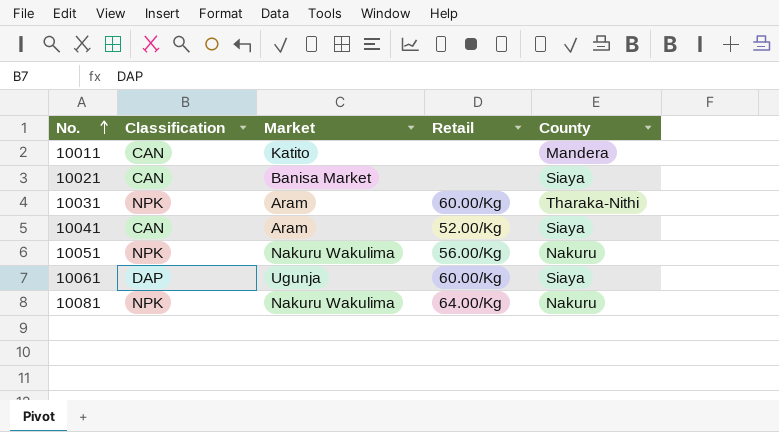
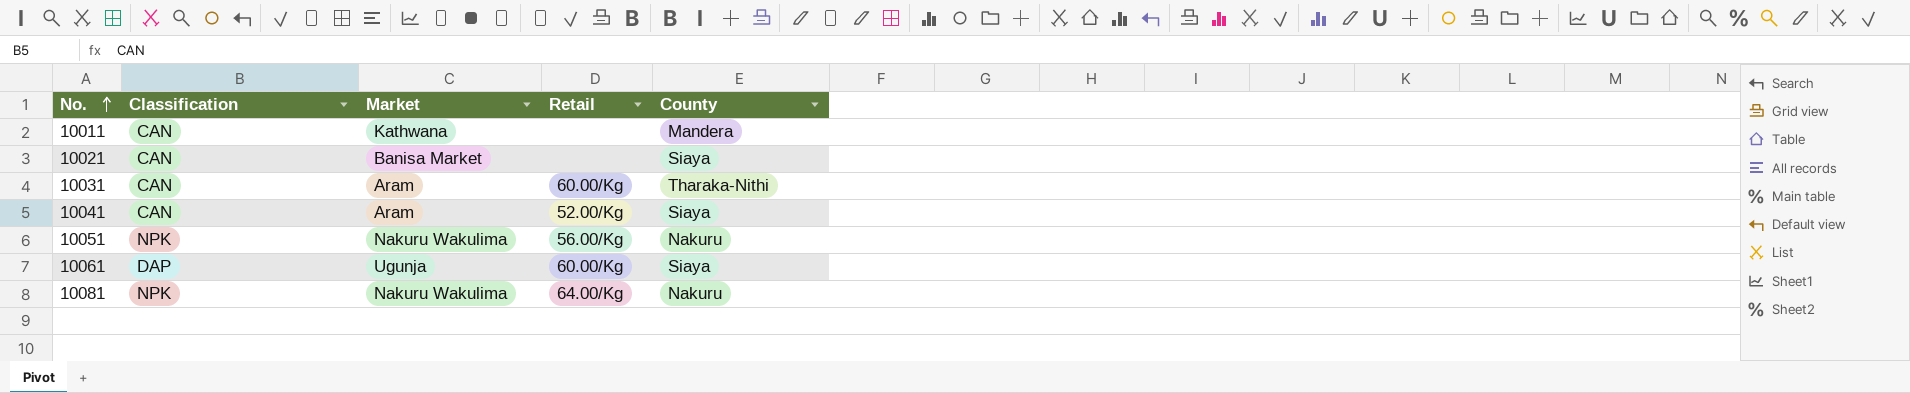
10011 | Market: Katito -> Kathwana
10031 | Classification: NPK -> CAN

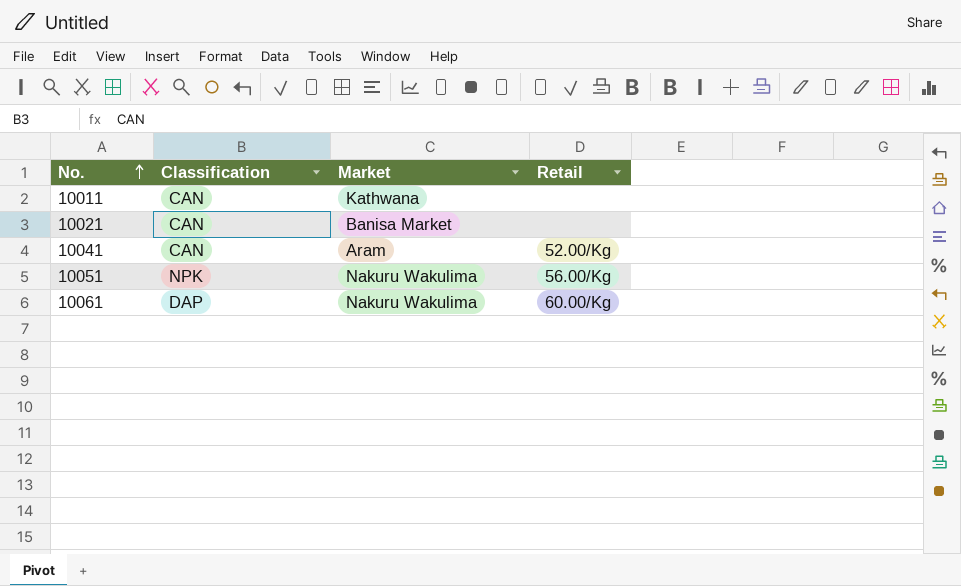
column County | position: 5 -> none
row 10031: CAN | Aram | 60.00/Kg | Tharaka-Nithi -> none
row 10081: NPK | Nakuru Wakulima | 64.00/Kg | Nakuru -> none
10061 | Market: Ugunja -> Nakuru Wakulima

